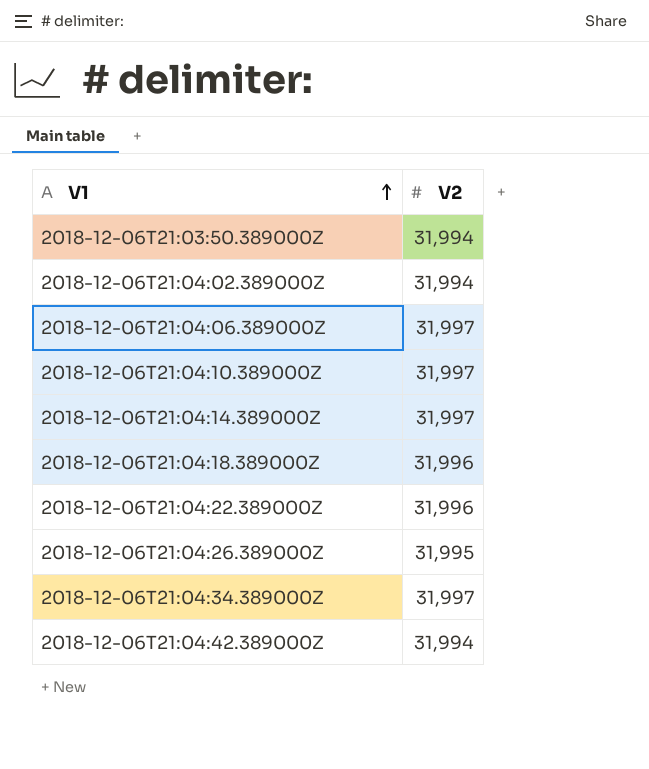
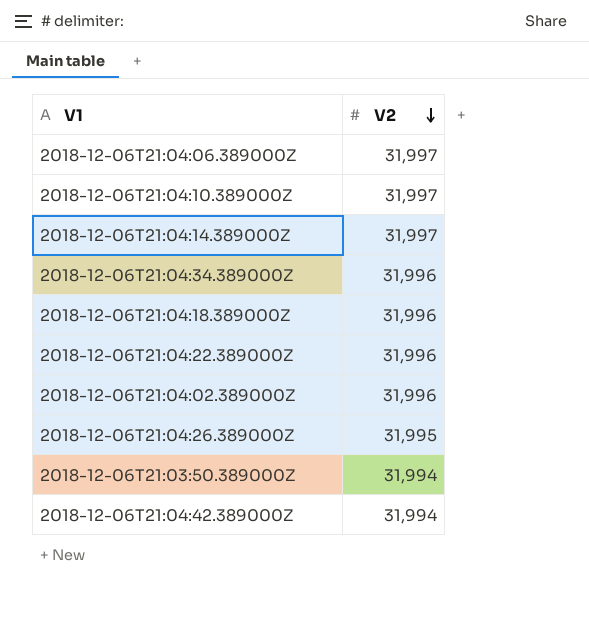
row order: V1 ascending -> V2 descending
2018-12-06T21:04:34.389000Z | V2: 31,997 -> 31,996
2018-12-06T21:04:02.389000Z | V2: 31,994 -> 31,996

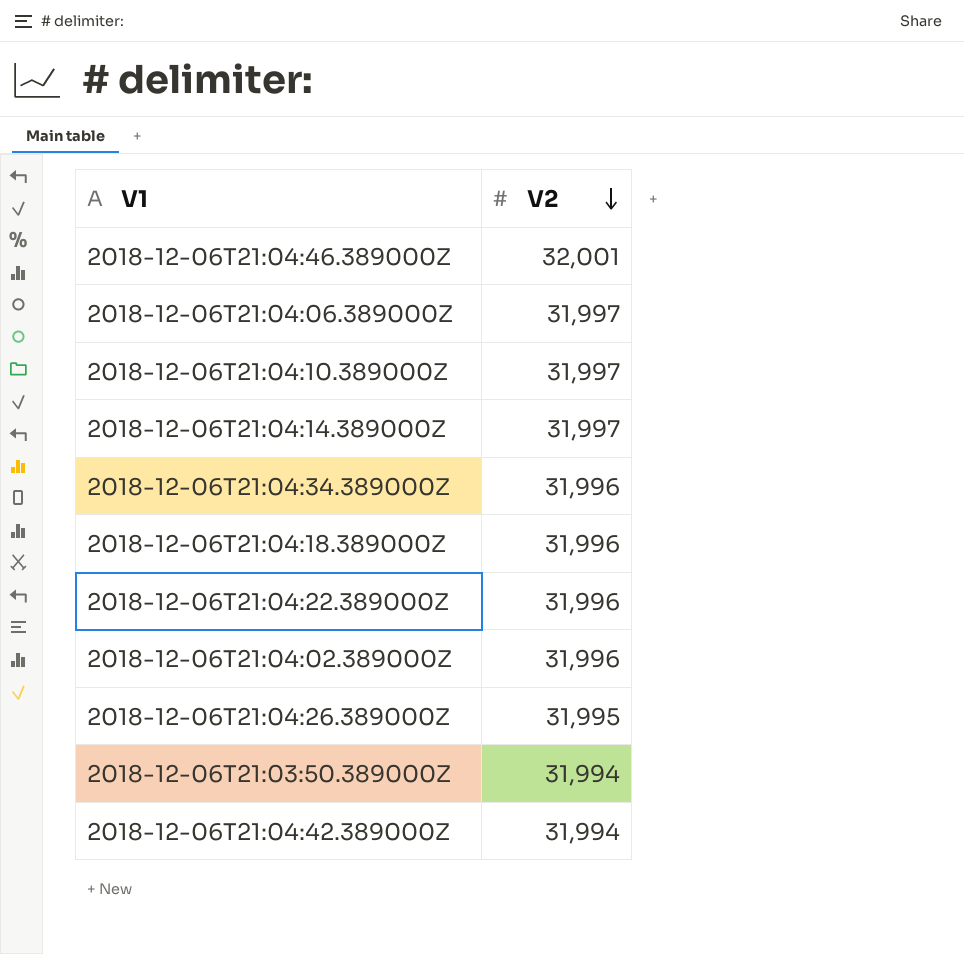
row 2018-12-06T21:04:46.389000Z: none -> 32,001

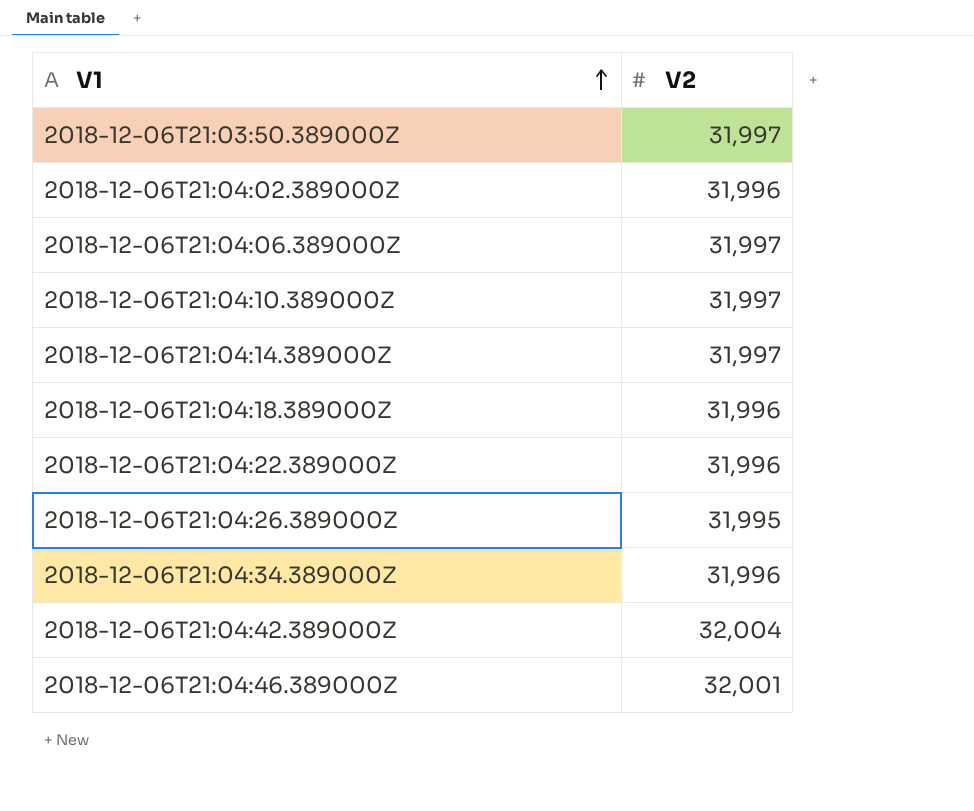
row order: V2 descending -> V1 ascending
2018-12-06T21:03:50.389000Z | V2: 31,994 -> 31,997
2018-12-06T21:04:42.389000Z | V2: 31,994 -> 32,004

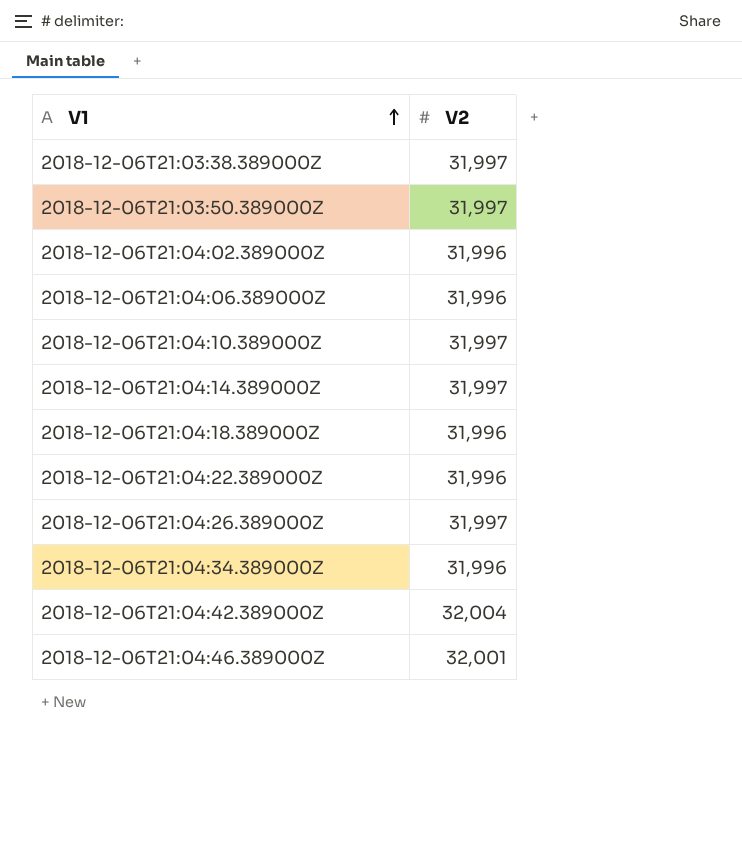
row 2018-12-06T21:03:38.389000Z: none -> 31,997
2018-12-06T21:04:06.389000Z | V2: 31,997 -> 31,996
2018-12-06T21:04:26.389000Z | V2: 31,995 -> 31,997

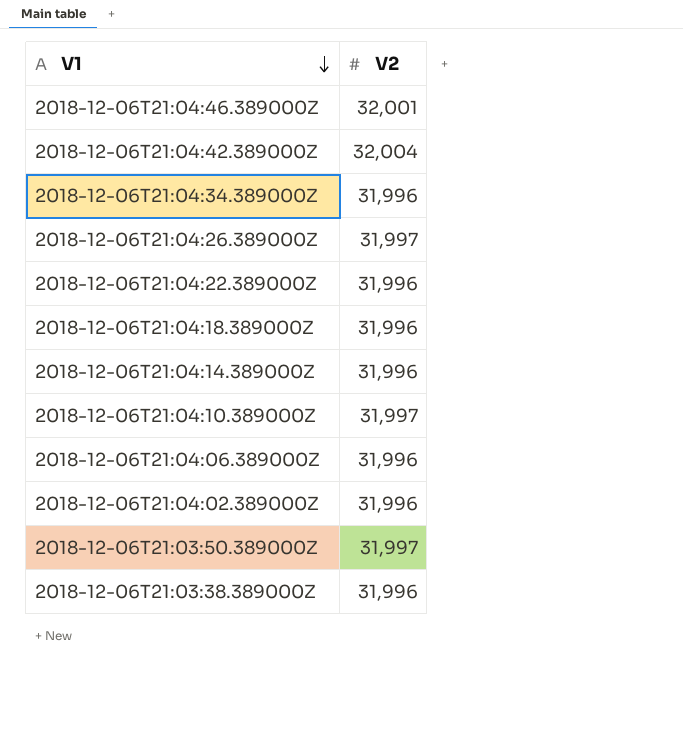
row order: V1 ascending -> V1 descending
2018-12-06T21:04:14.389000Z | V2: 31,997 -> 31,996
2018-12-06T21:03:38.389000Z | V2: 31,997 -> 31,996

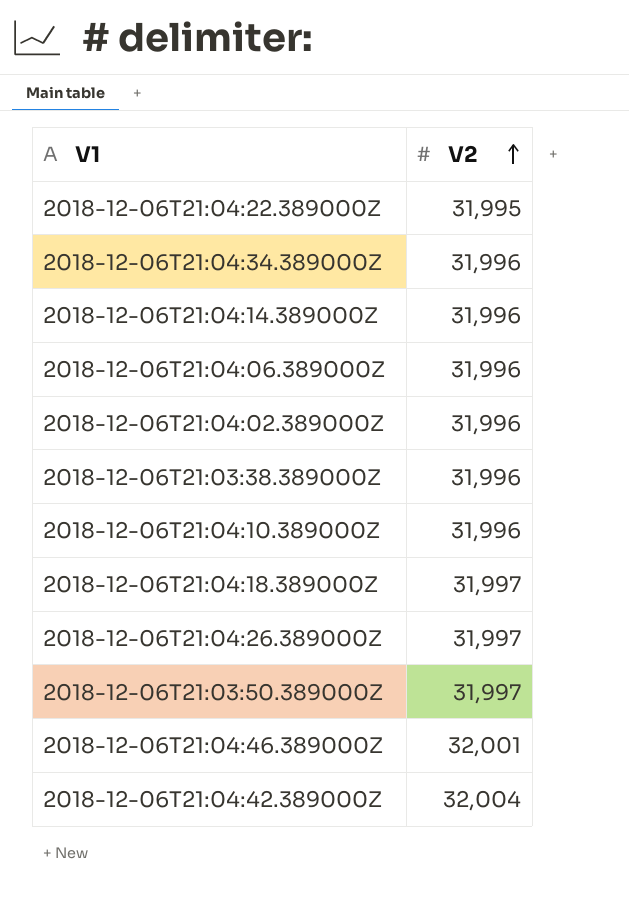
row order: V1 descending -> V2 ascending
2018-12-06T21:04:22.389000Z | V2: 31,996 -> 31,995
2018-12-06T21:04:10.389000Z | V2: 31,997 -> 31,996
2018-12-06T21:04:18.389000Z | V2: 31,996 -> 31,997

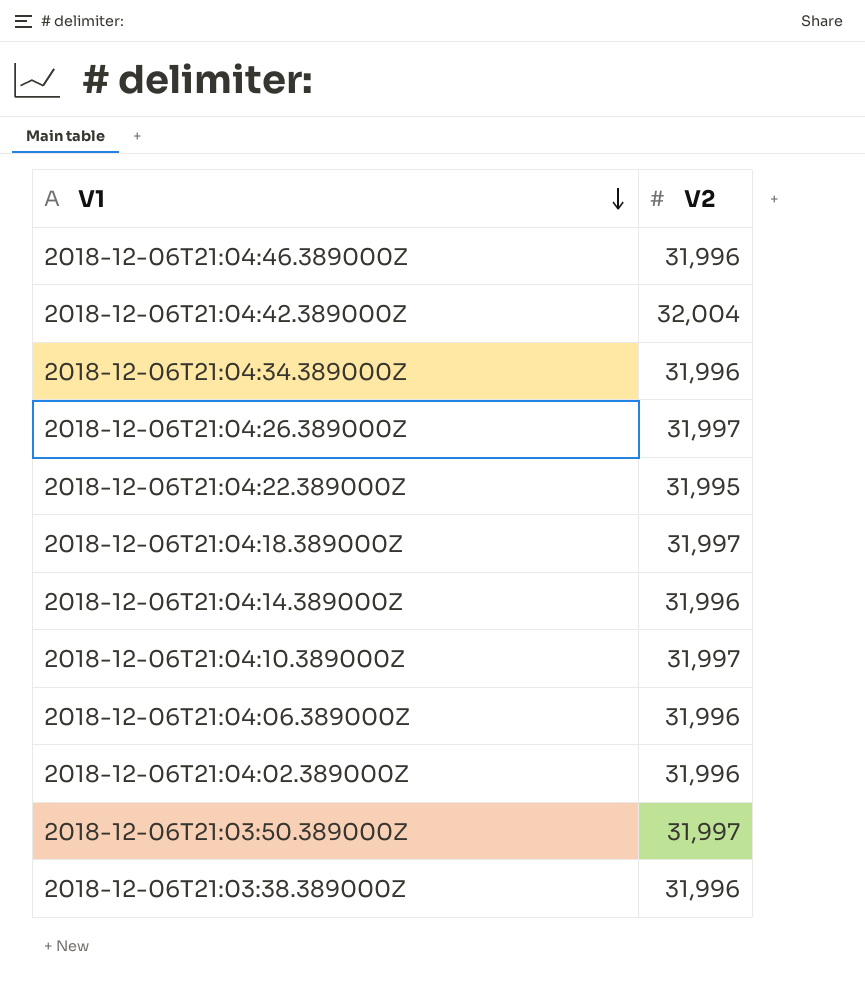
row order: V2 ascending -> V1 descending
2018-12-06T21:04:46.389000Z | V2: 32,001 -> 31,996
2018-12-06T21:04:10.389000Z | V2: 31,996 -> 31,997

